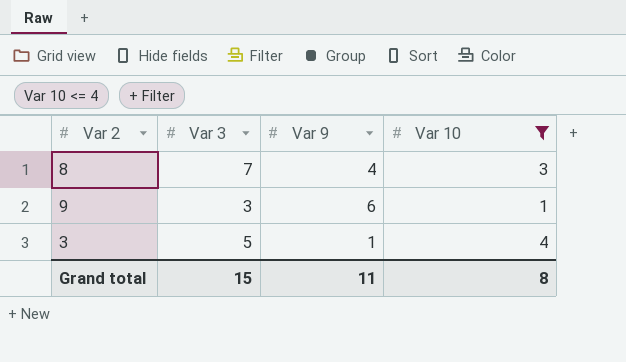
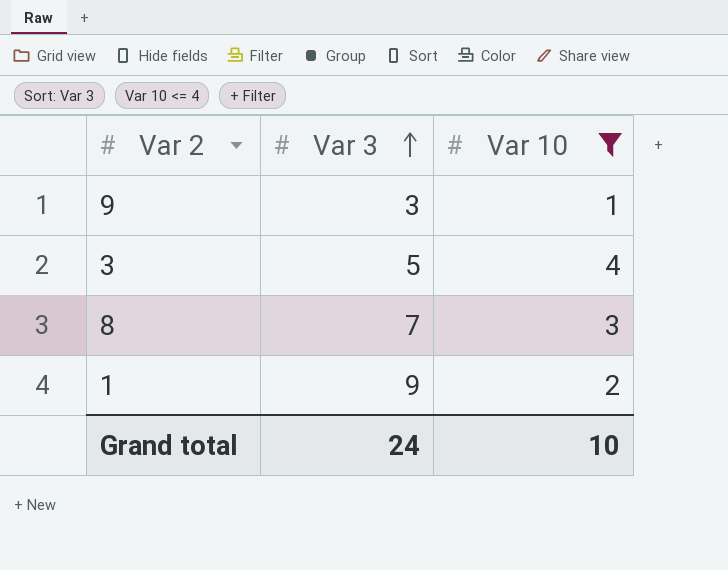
row order: none -> Var 3 ascending
column Var 9 | position: 3 -> none
row 1: none -> 9 | 2
Grand total | Var 3: 15 -> 24
Grand total | Var 10: 8 -> 10

